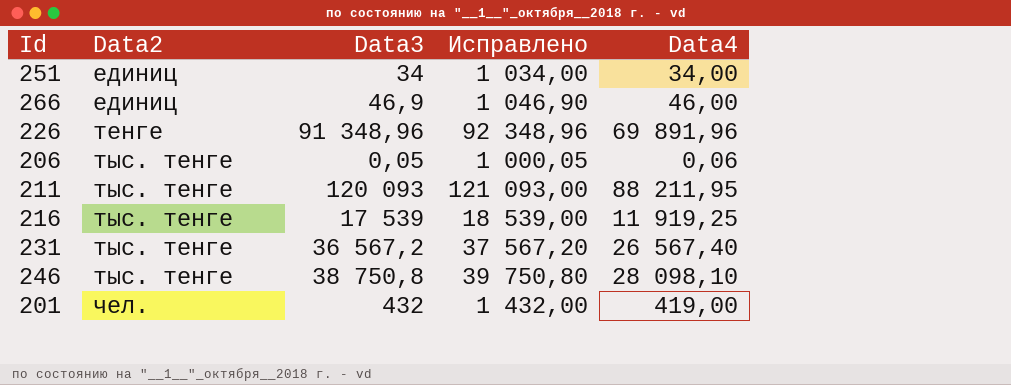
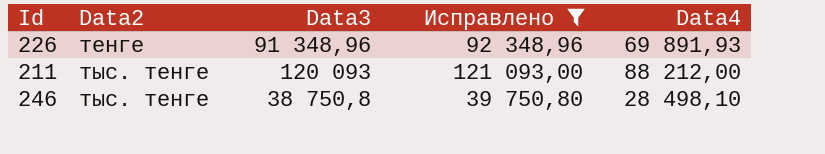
filter: none -> Исправлено >= 39 750,80
226 | Data4: 69 891,96 -> 69 891,93
211 | Data4: 88 211,95 -> 88 212,00
246 | Data4: 28 098,10 -> 28 498,10

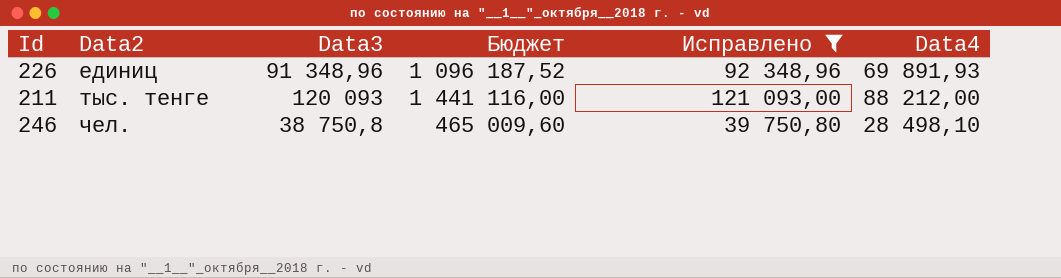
column Бюджет | formula: none -> [Data3] * 12
226 | Data2: тенге -> единиц
246 | Data2: тыс. тенге -> чел.

